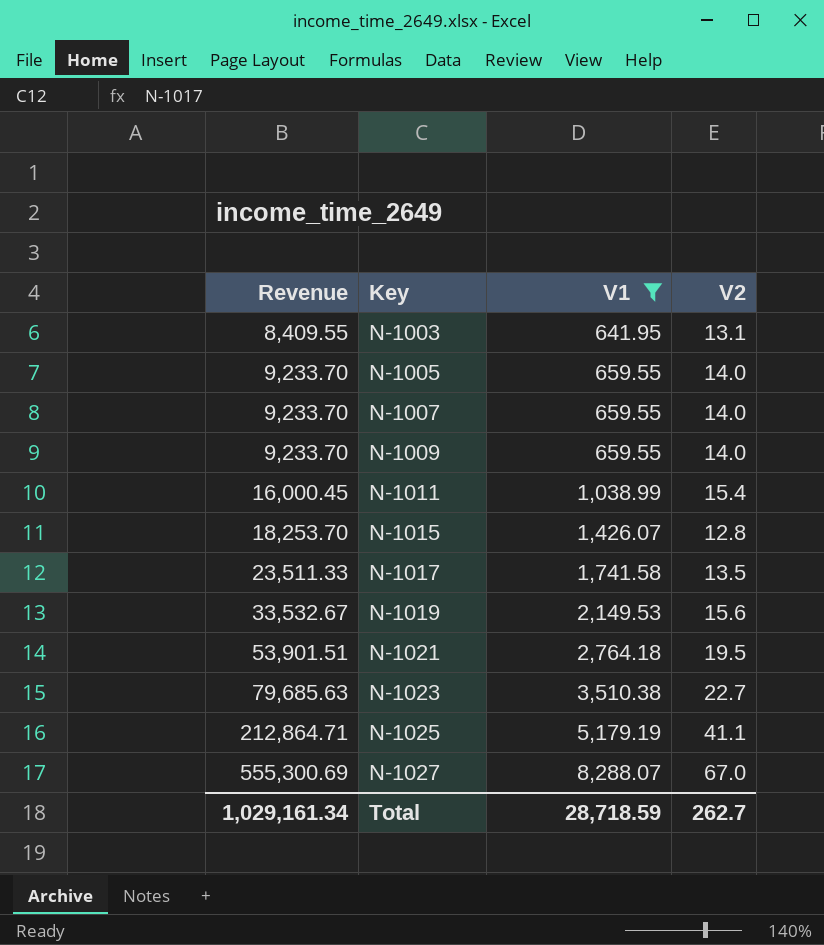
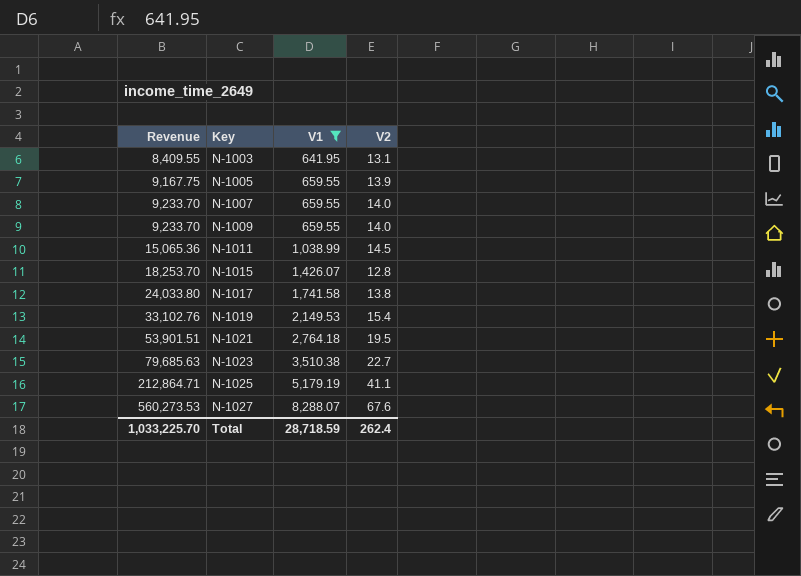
N-1005 | Revenue: 9,233.70 -> 9,167.75
N-1005 | V2: 14.0 -> 13.9
N-1011 | Revenue: 16,000.45 -> 15,065.36
N-1011 | V2: 15.4 -> 14.5
N-1017 | Revenue: 23,511.33 -> 24,033.80
N-1017 | V2: 13.5 -> 13.8
N-1019 | Revenue: 33,532.67 -> 33,102.76
N-1019 | V2: 15.6 -> 15.4
N-1027 | Revenue: 555,300.69 -> 560,273.53
N-1027 | V2: 67.0 -> 67.6
Total | Revenue: 1,029,161.34 -> 1,033,225.70
Total | V2: 262.7 -> 262.4

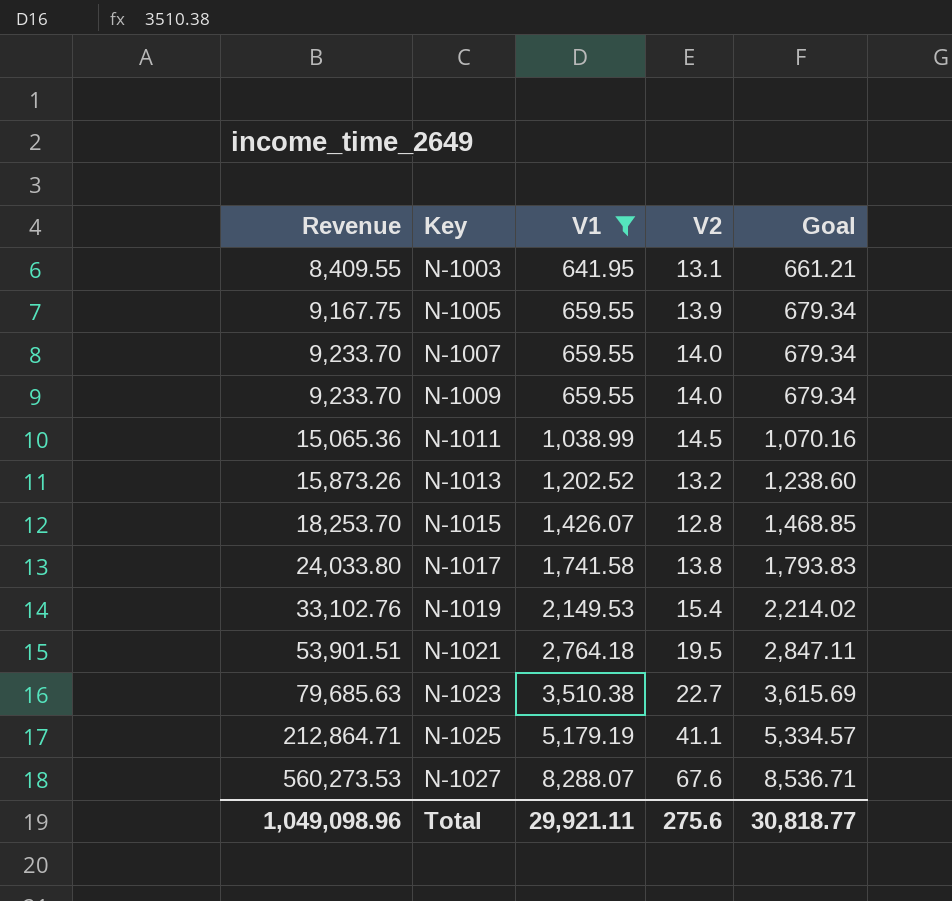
column Goal | formula: none -> [V1] * 1.03
row N-1013: none -> 15,873.26 | 1,202.52 | 13.2 | 1,238.60
Total | Revenue: 1,033,225.70 -> 1,049,098.96
Total | V1: 28,718.59 -> 29,921.11
Total | V2: 262.4 -> 275.6

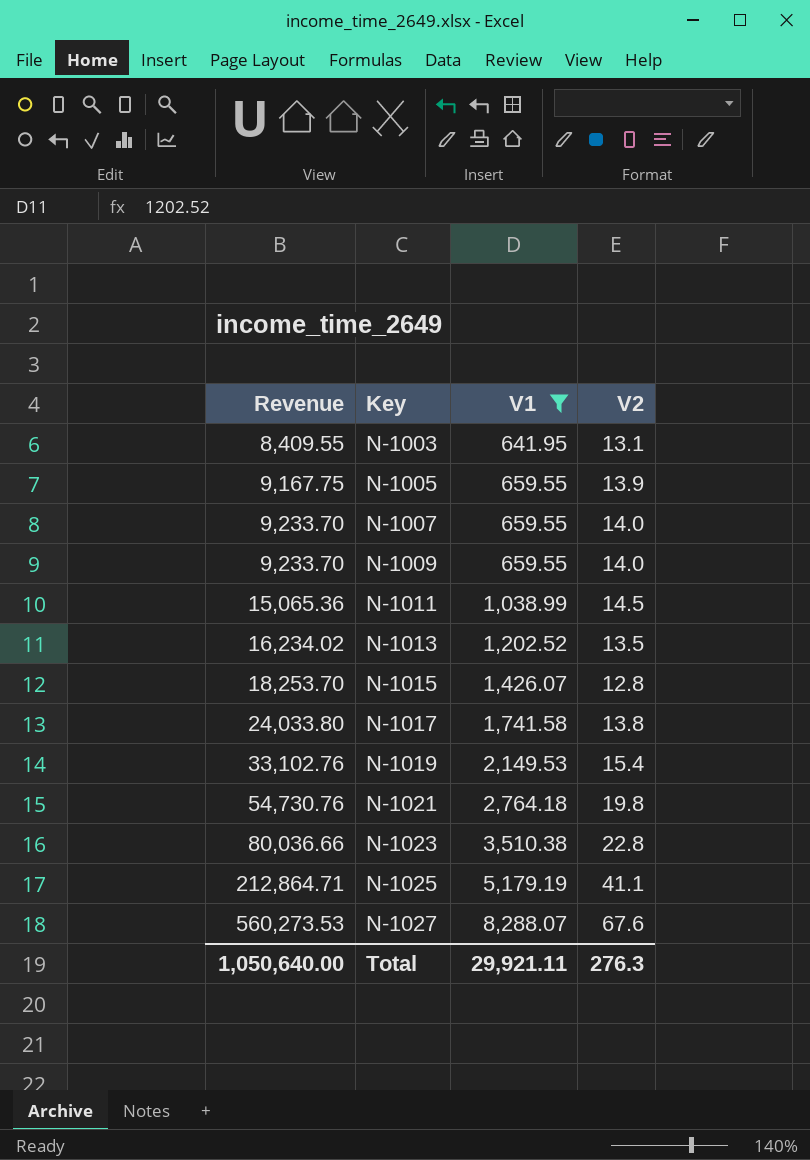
column Goal | formula: [V1] * 1.03 -> none
N-1013 | Revenue: 15,873.26 -> 16,234.02
N-1013 | V2: 13.2 -> 13.5
N-1021 | Revenue: 53,901.51 -> 54,730.76
N-1021 | V2: 19.5 -> 19.8
N-1023 | Revenue: 79,685.63 -> 80,036.66
N-1023 | V2: 22.7 -> 22.8
Total | Revenue: 1,049,098.96 -> 1,050,640.00
Total | V2: 275.6 -> 276.3

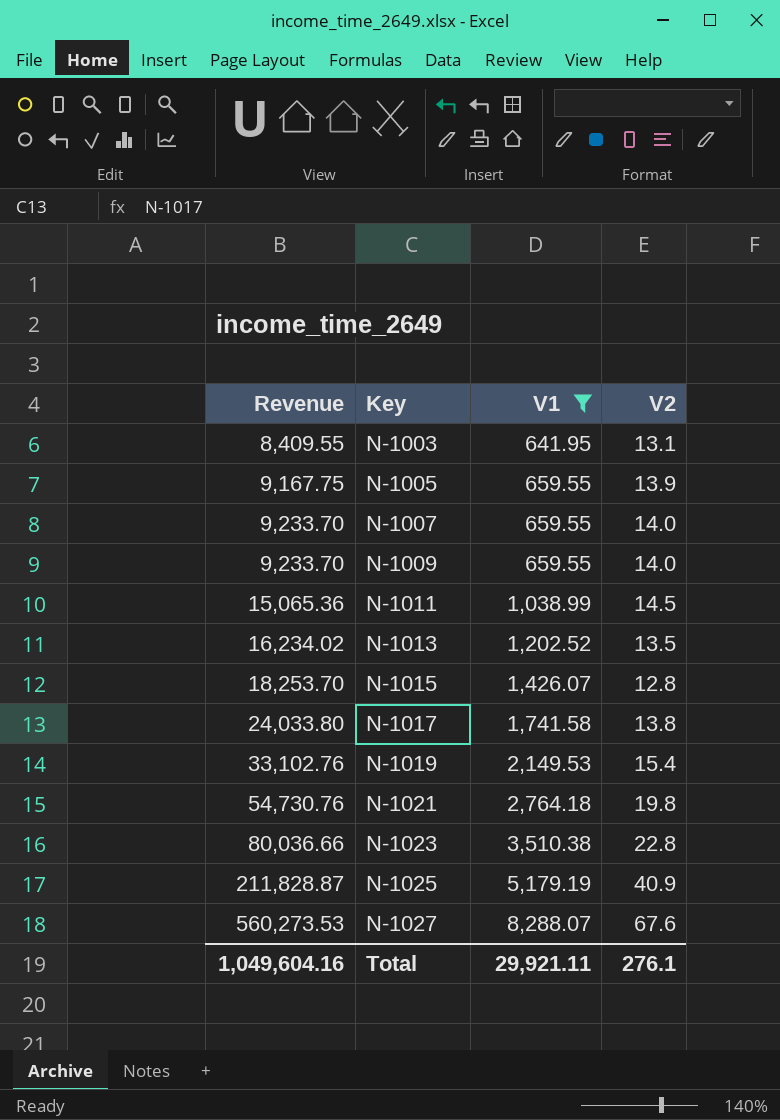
N-1025 | Revenue: 212,864.71 -> 211,828.87
N-1025 | V2: 41.1 -> 40.9
Total | Revenue: 1,050,640.00 -> 1,049,604.16
Total | V2: 276.3 -> 276.1

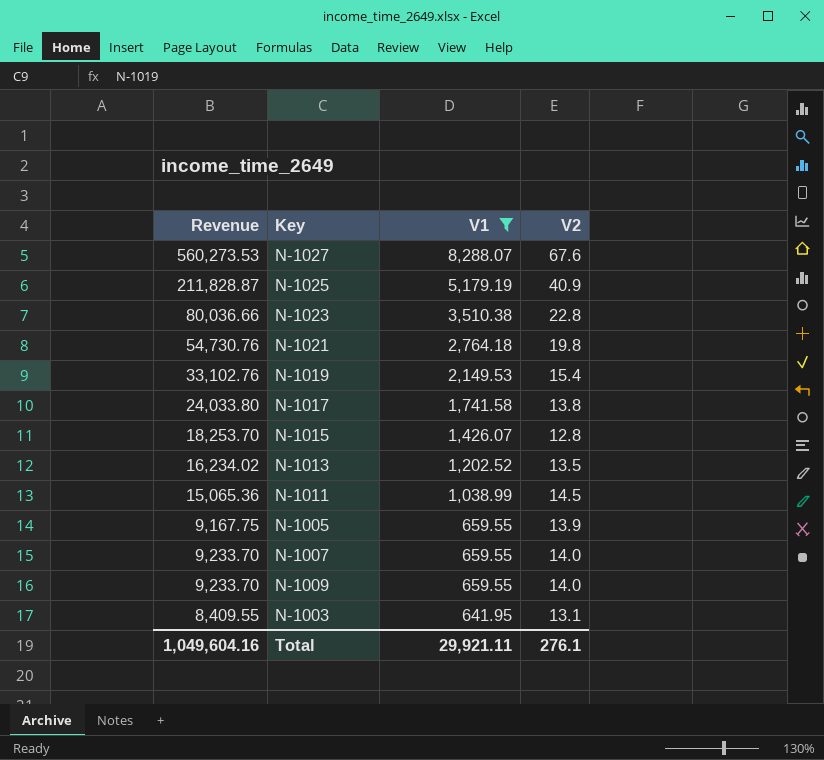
row order: Revenue ascending -> V1 descending

